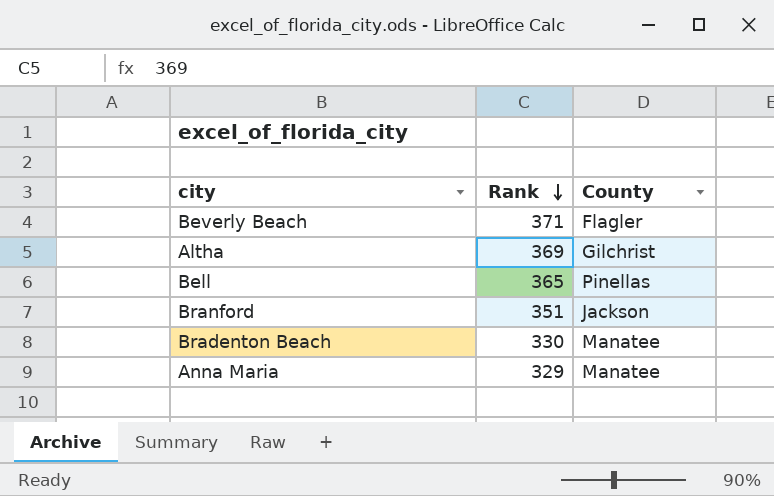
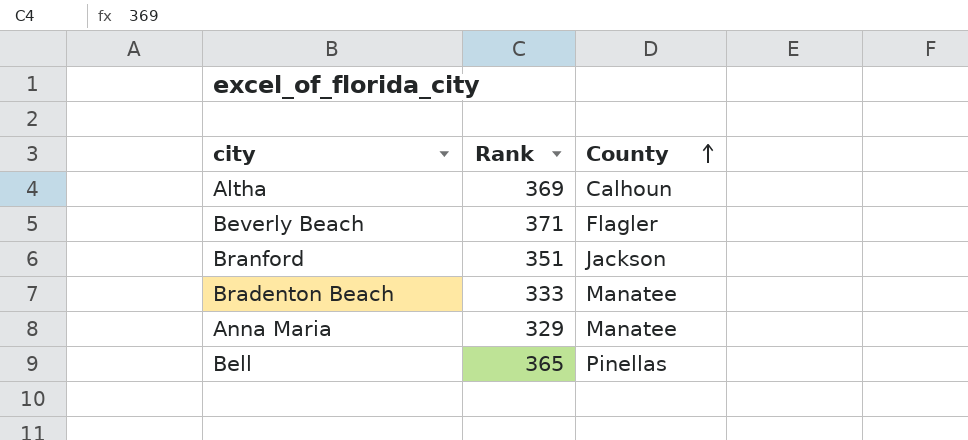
row order: Rank descending -> County ascending
Altha | County: Gilchrist -> Calhoun
Bradenton Beach | Rank: 330 -> 333

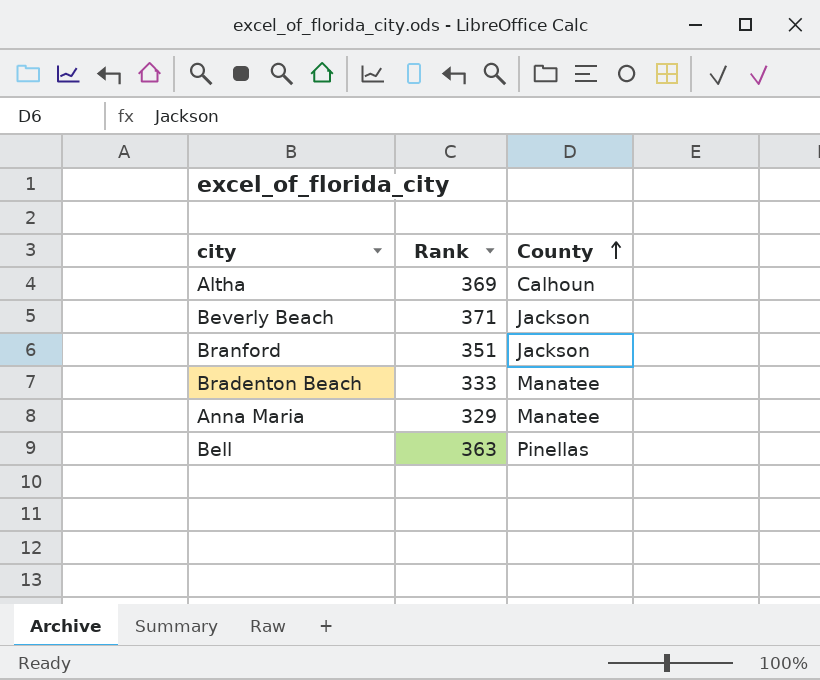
Beverly Beach | County: Flagler -> Jackson
Bell | Rank: 365 -> 363

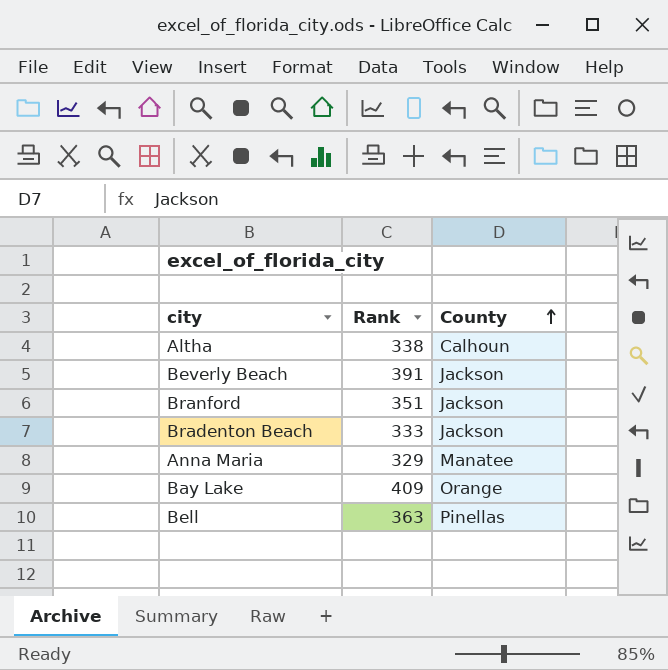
Altha | Rank: 369 -> 338
Beverly Beach | Rank: 371 -> 391
Bradenton Beach | County: Manatee -> Jackson
row Bay Lake: none -> 409 | Orange

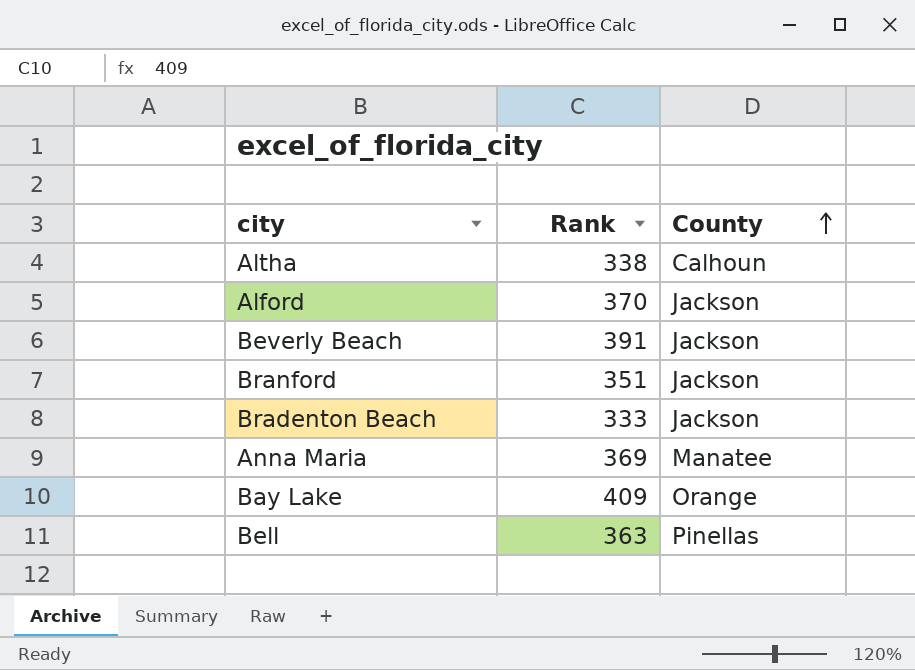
row Alford: none -> 370 | Jackson
Anna Maria | Rank: 329 -> 369

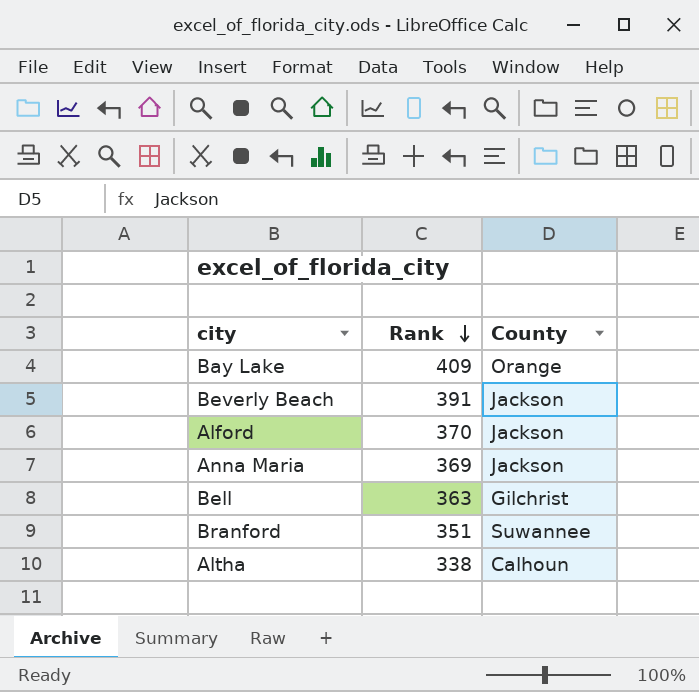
row order: County ascending -> Rank descending
row Bradenton Beach: 333 | Jackson -> none
Anna Maria | County: Manatee -> Jackson
Bell | County: Pinellas -> Gilchrist
Branford | County: Jackson -> Suwannee

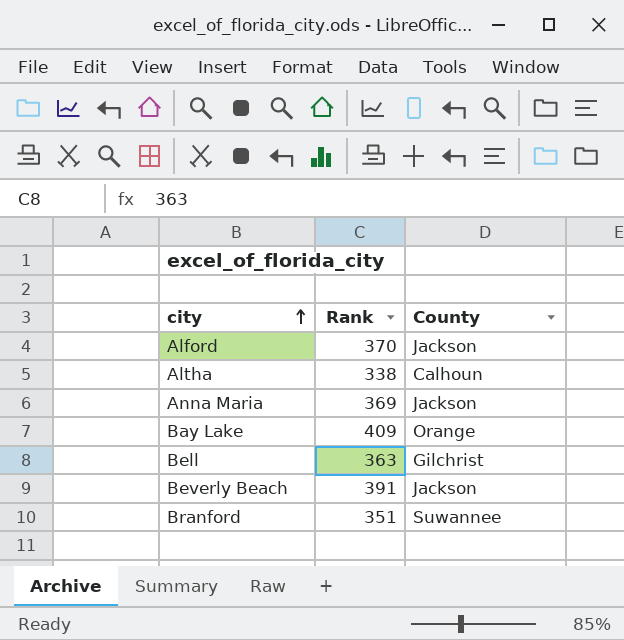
row order: Rank descending -> city ascending

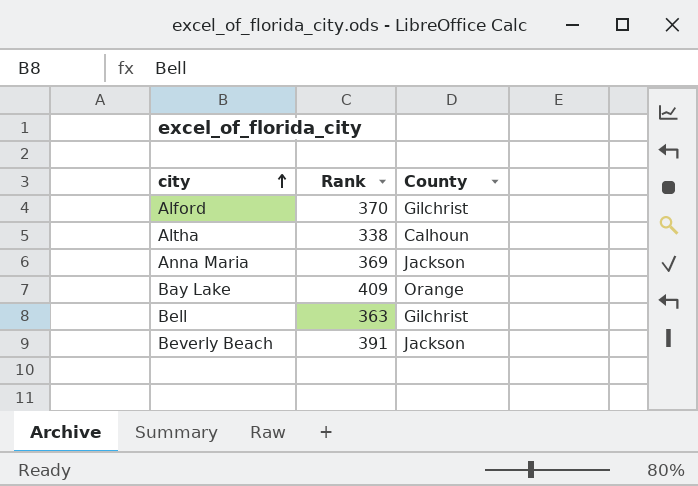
row Branford: 351 | Suwannee -> none
Alford | County: Jackson -> Gilchrist

